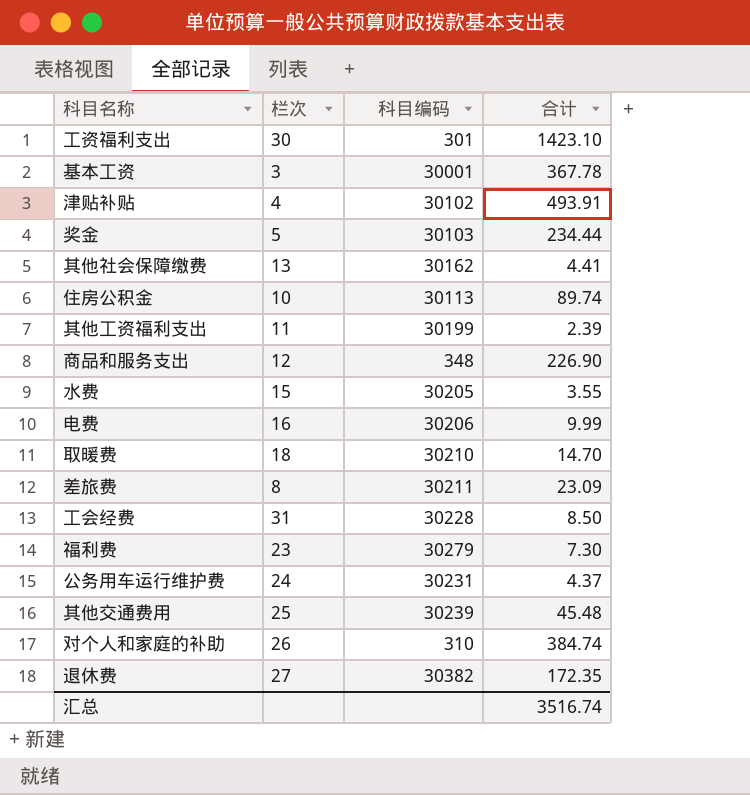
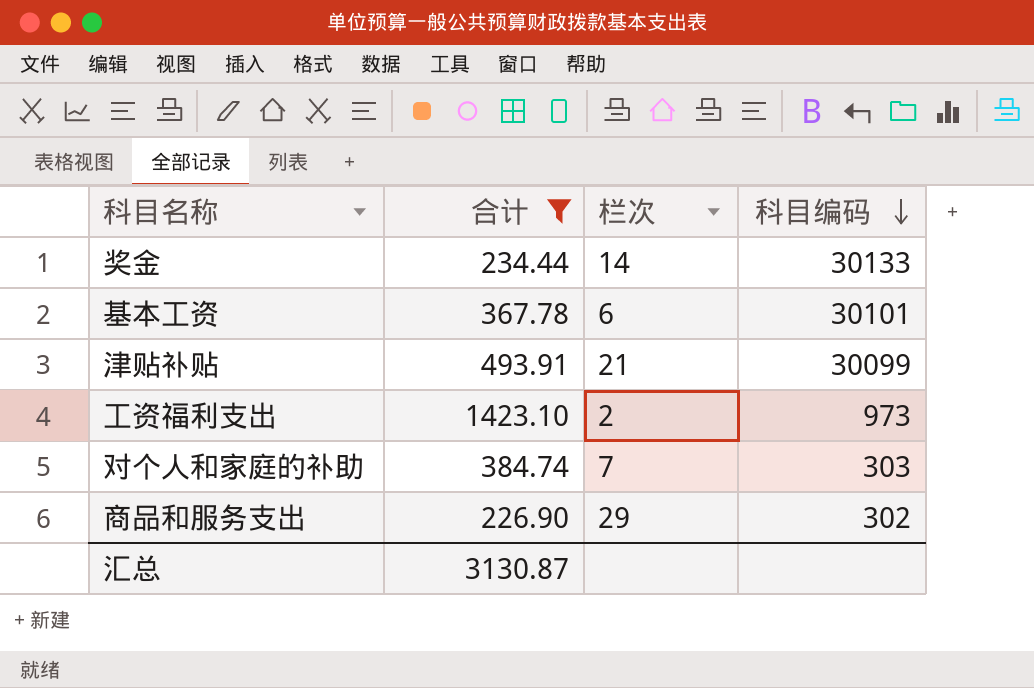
filter: none -> 合计 >= 226.90
row order: none -> 科目编码 descending
column 合计 | position: 4 -> 2
奖金 | 栏次: 5 -> 14
奖金 | 科目编码: 30103 -> 30133
基本工资 | 栏次: 3 -> 6
基本工资 | 科目编码: 30001 -> 30101
津贴补贴 | 栏次: 4 -> 21
津贴补贴 | 科目编码: 30102 -> 30099
工资福利支出 | 栏次: 30 -> 2
工资福利支出 | 科目编码: 301 -> 973
对个人和家庭的补助 | 栏次: 26 -> 7
对个人和家庭的补助 | 科目编码: 310 -> 303
商品和服务支出 | 栏次: 12 -> 29
商品和服务支出 | 科目编码: 348 -> 302
汇总 | 合计: 3516.74 -> 3130.87

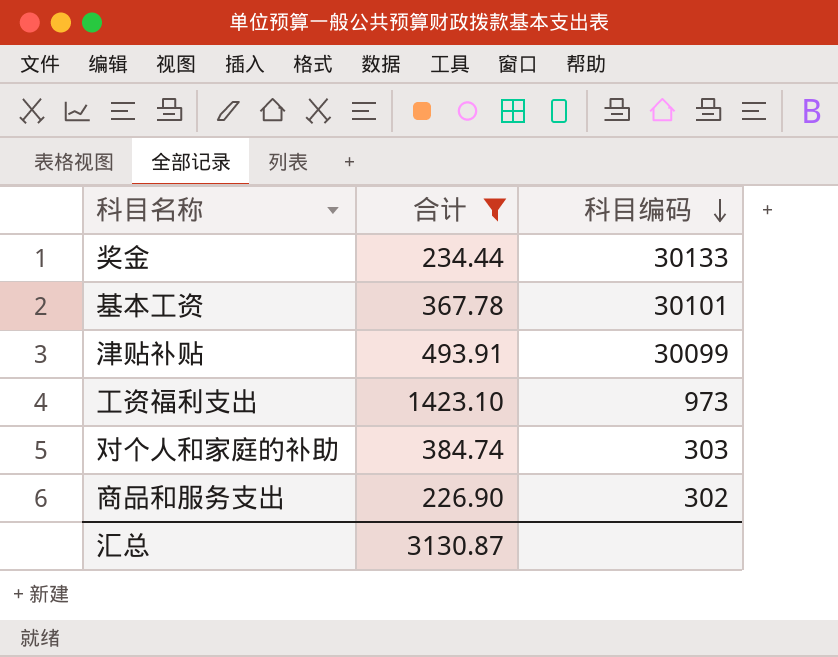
column 栏次 | position: 3 -> none

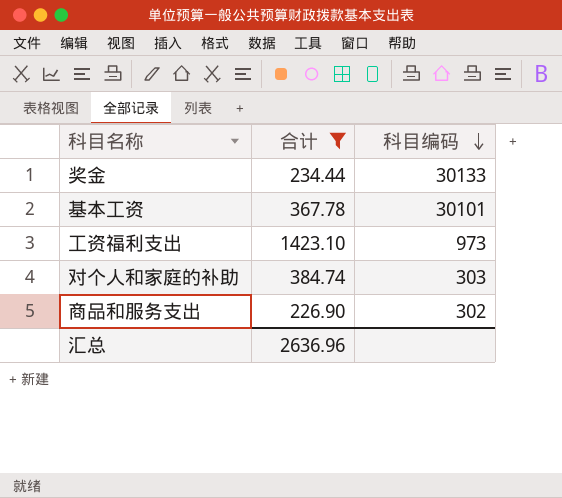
row 津贴补贴: 493.91 | 30099 -> none
汇总 | 合计: 3130.87 -> 2636.96

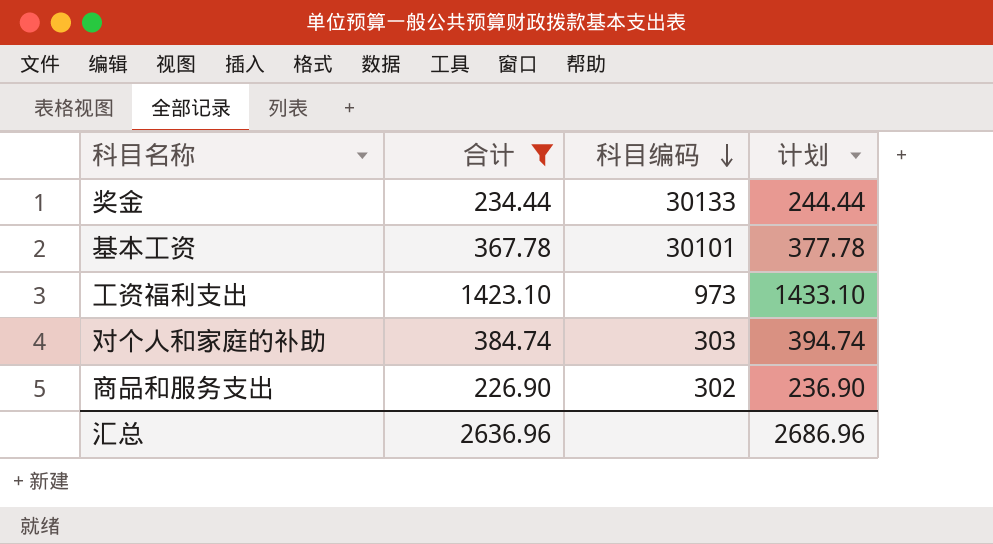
column 计划 | formula: none -> [合计] + 10

